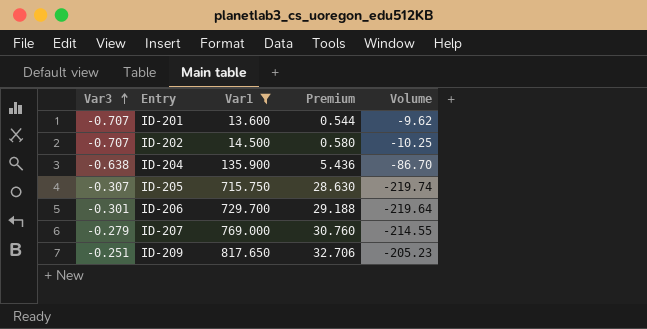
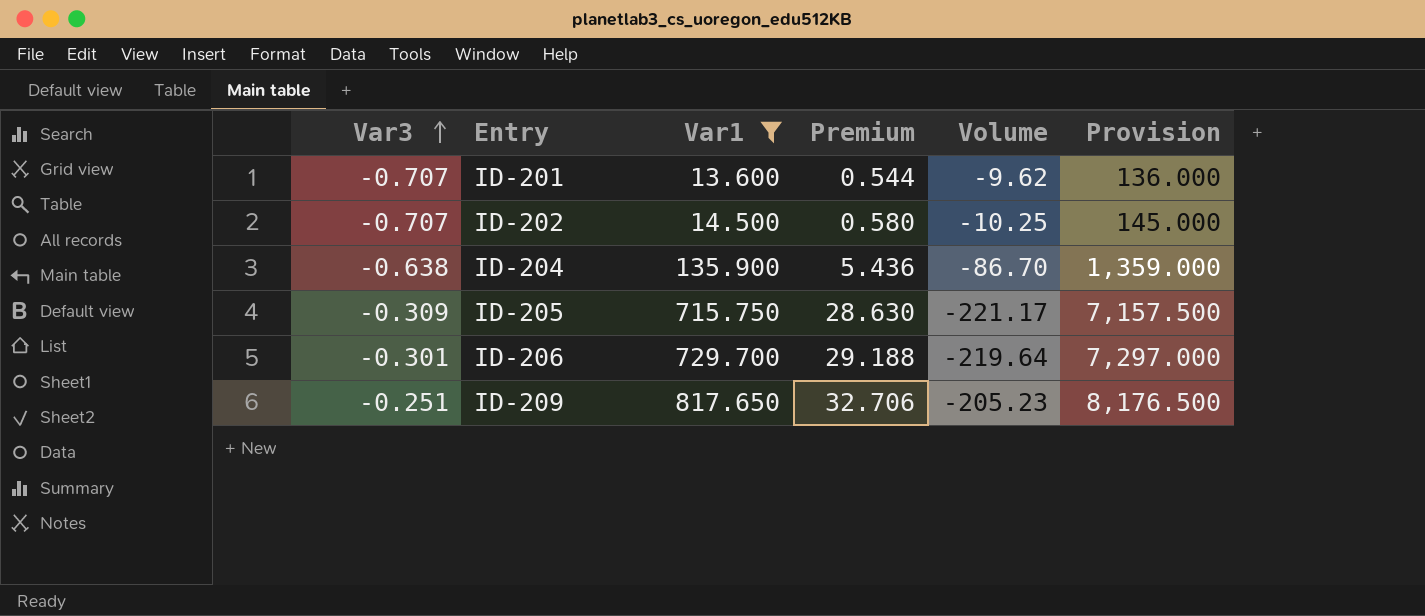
column Provision | formula: none -> [Var1] * 10
row ID-207: -0.279 | 769.000 | 30.760 | -214.55 -> none
ID-205 | Var3: -0.307 -> -0.309
ID-205 | Volume: -219.74 -> -221.17

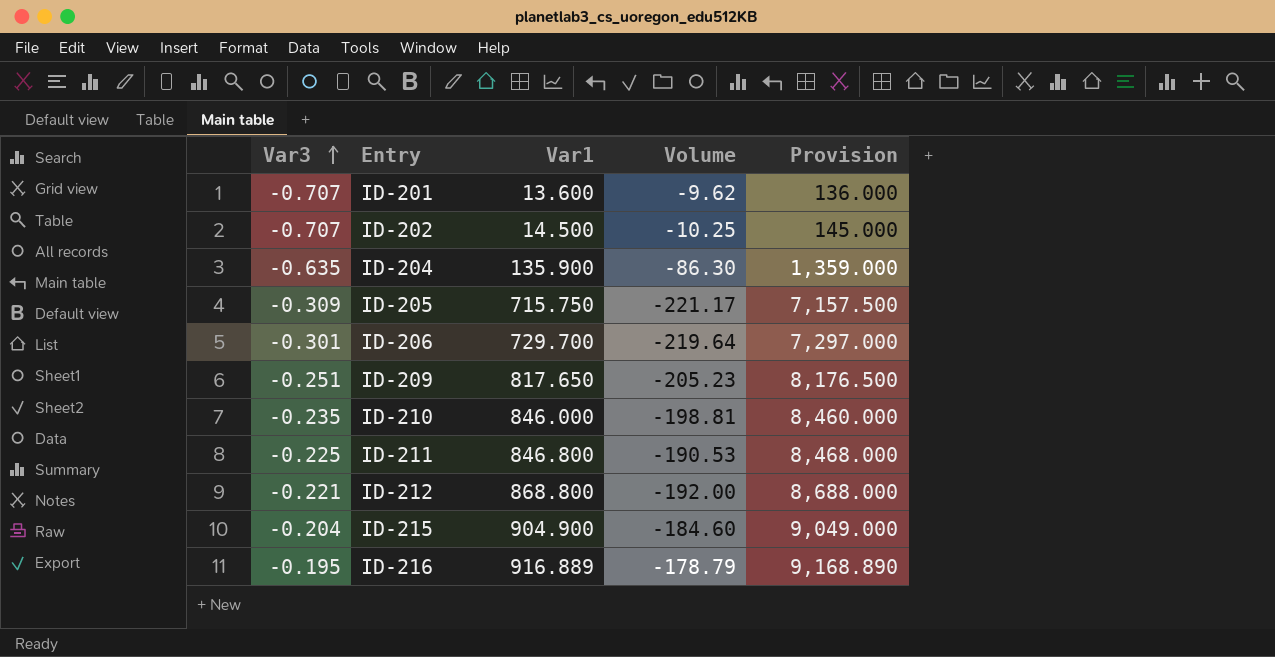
filter: Var1 <= 817.650 -> none
column Premium | formula: [Var1] * 0.04 -> none
ID-204 | Var3: -0.638 -> -0.635
ID-204 | Volume: -86.70 -> -86.30

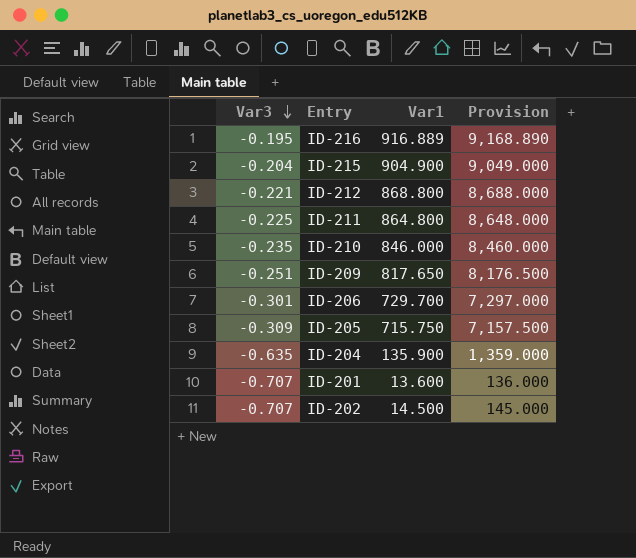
row order: Var3 ascending -> Var3 descending
column Volume | formula: [Var3] * [Var1] -> none
ID-211 | Var1: 846.800 -> 864.800
ID-211 | Provision: 8,468.000 -> 8,648.000

